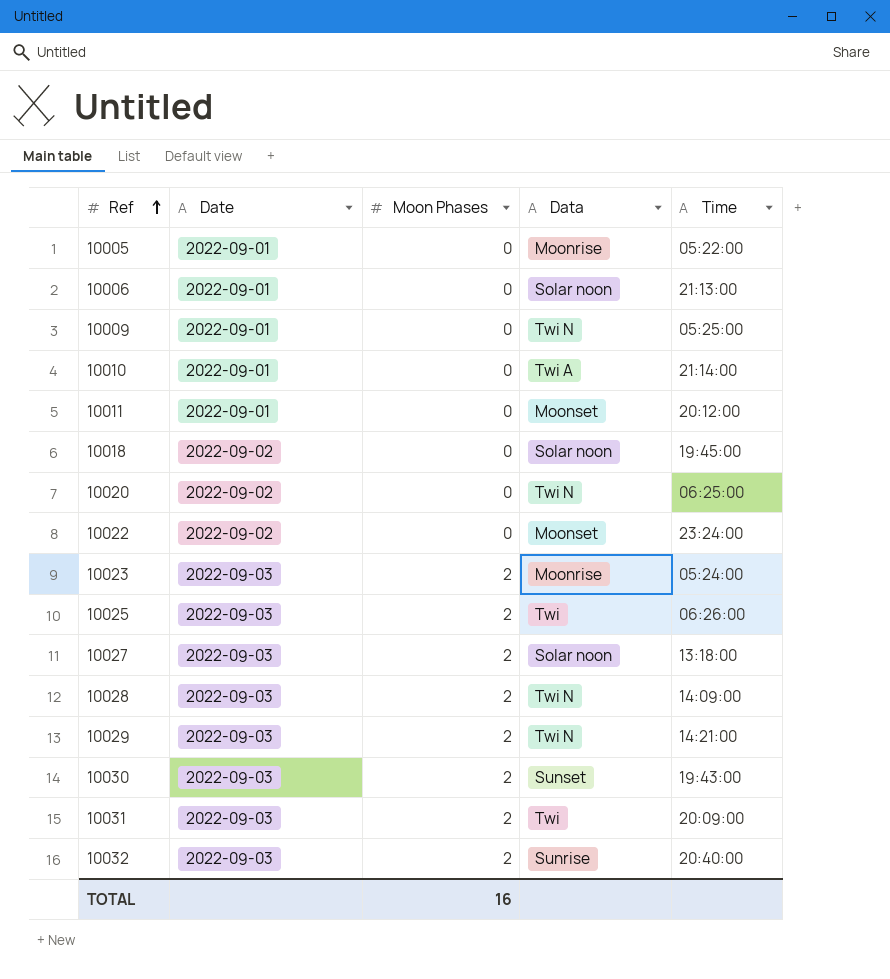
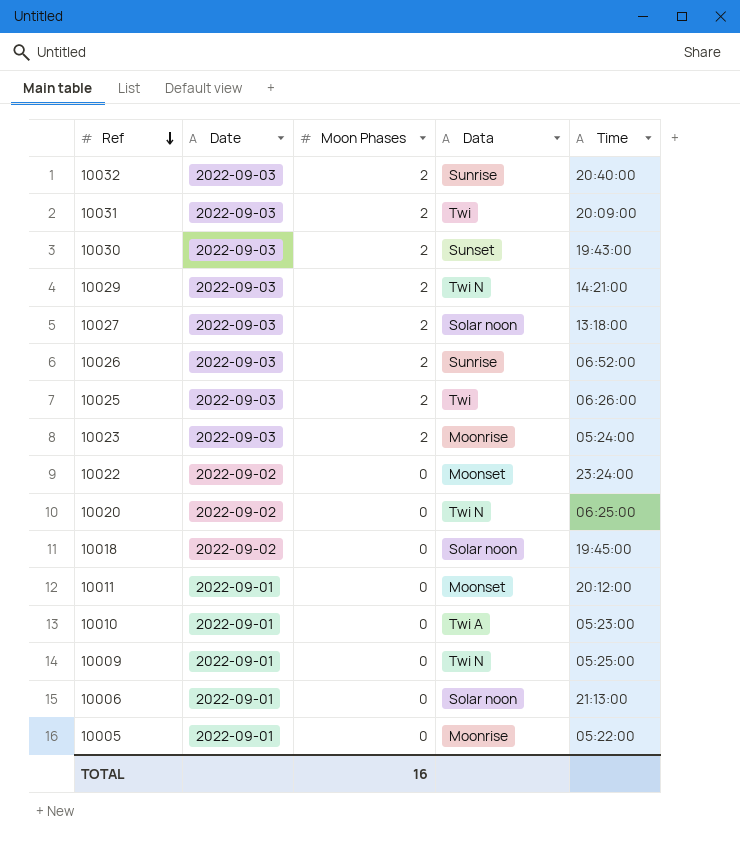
row order: Ref ascending -> Ref descending
row 10028: 2022-09-03 | 2 | Twi N | 14:09:00 -> none
row 10026: none -> 2022-09-03 | 2 | Sunrise | 06:52:00
10010 | Time: 21:14:00 -> 05:23:00

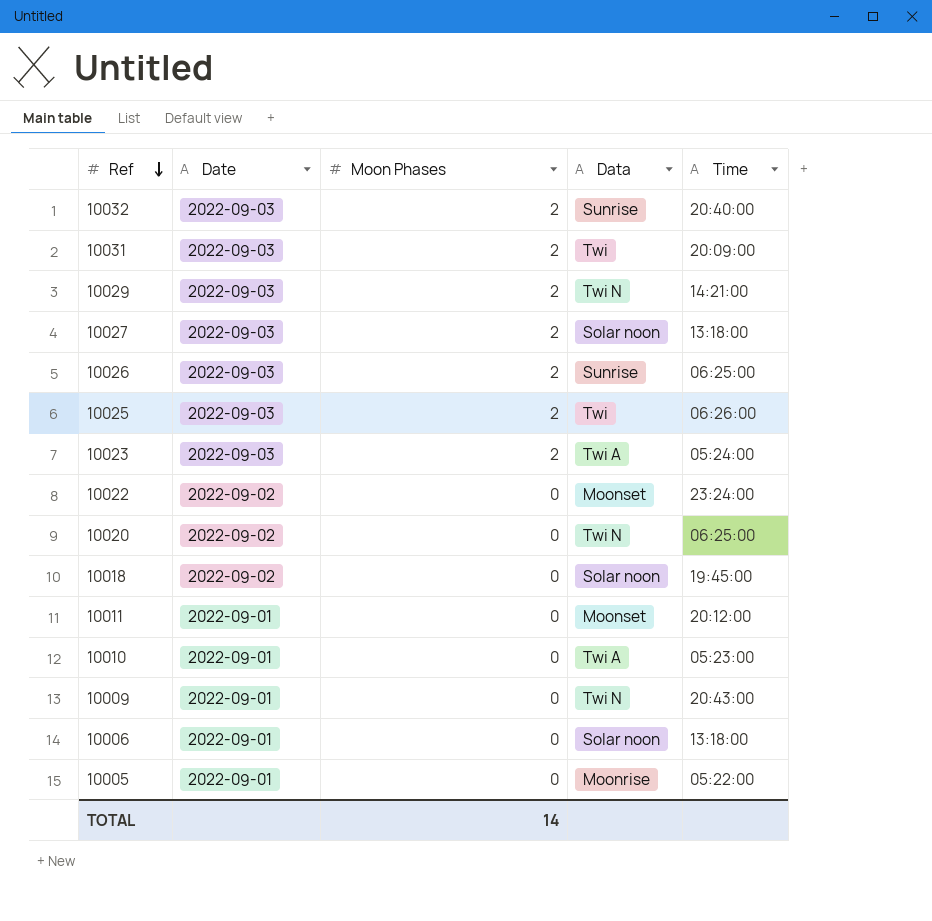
row 10030: 2022-09-03 | 2 | Sunset | 19:43:00 -> none
10026 | Time: 06:52:00 -> 06:25:00
10023 | Data: Moonrise -> Twi A
10009 | Time: 05:25:00 -> 20:43:00
10006 | Time: 21:13:00 -> 13:18:00
TOTAL | Moon Phases: 16 -> 14

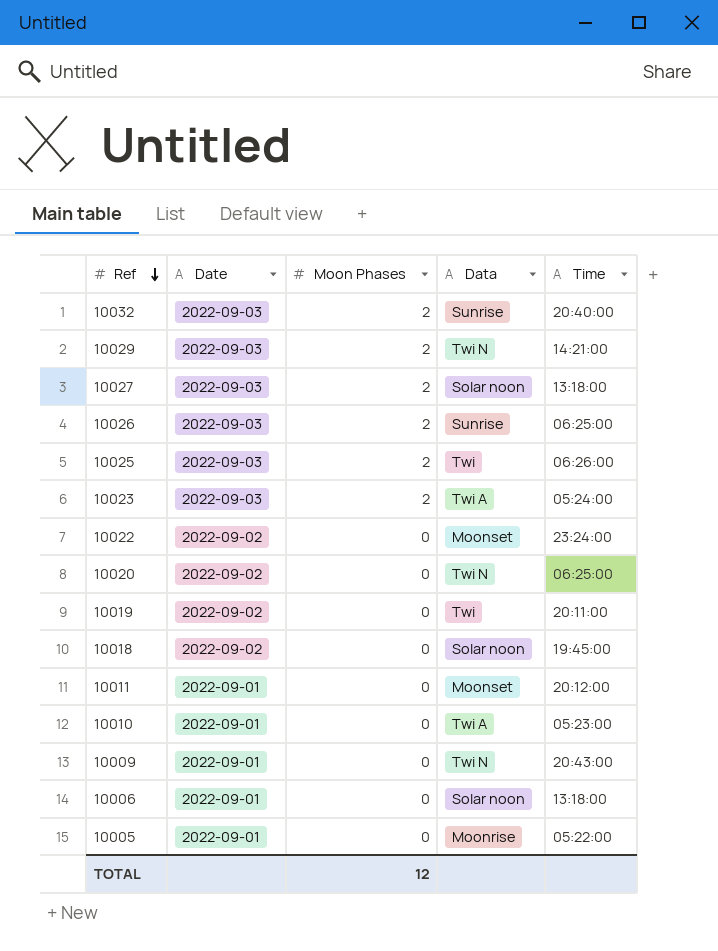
row 10031: 2022-09-03 | 2 | Twi | 20:09:00 -> none
row 10019: none -> 2022-09-02 | 0 | Twi | 20:11:00
TOTAL | Moon Phases: 14 -> 12

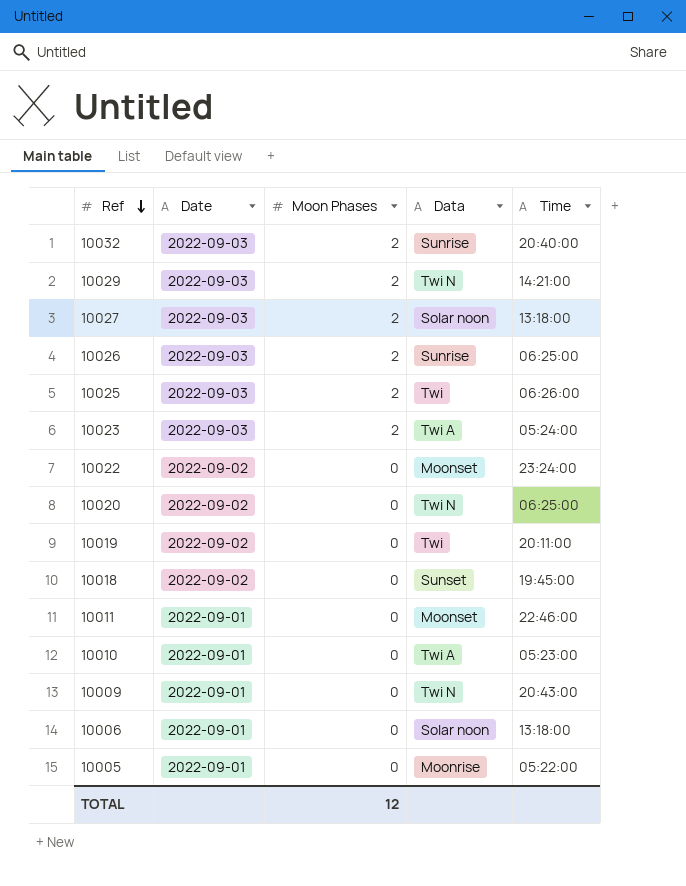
10018 | Data: Solar noon -> Sunset
10011 | Time: 20:12:00 -> 22:46:00

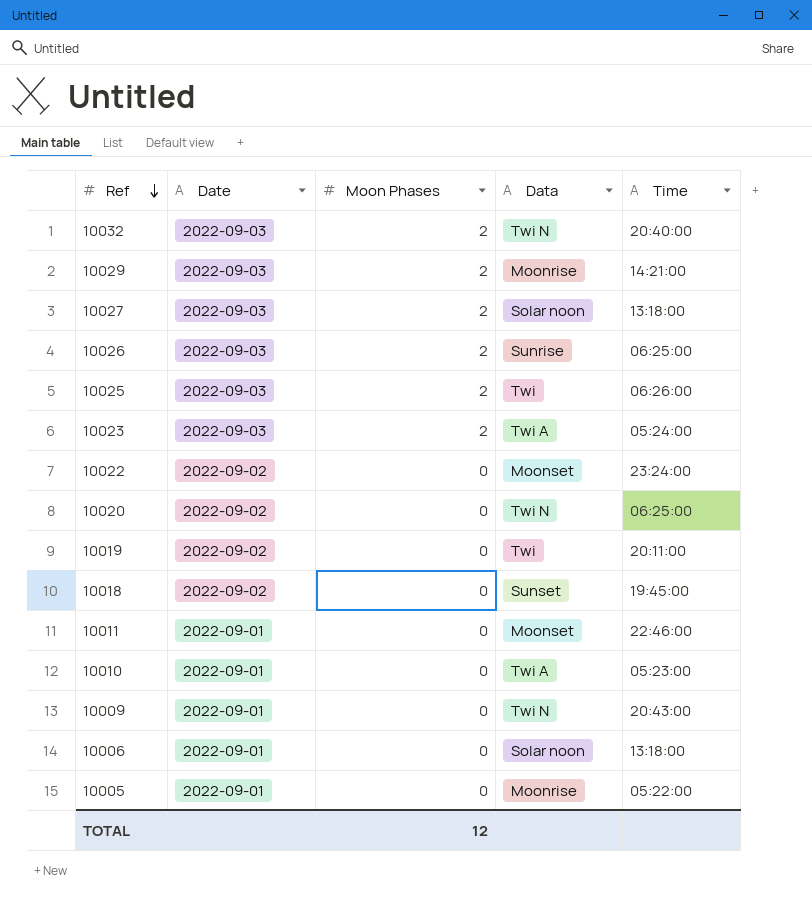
10032 | Data: Sunrise -> Twi N
10029 | Data: Twi N -> Moonrise

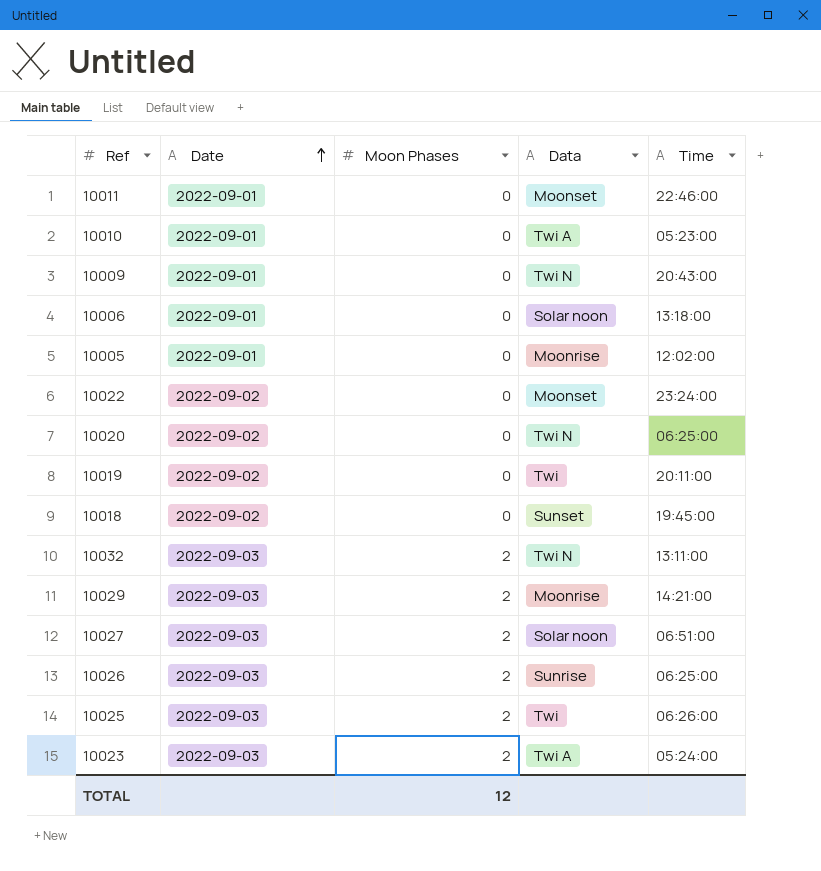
row order: Ref descending -> Date ascending
10005 | Time: 05:22:00 -> 12:02:00
10032 | Time: 20:40:00 -> 13:11:00
10027 | Time: 13:18:00 -> 06:51:00

